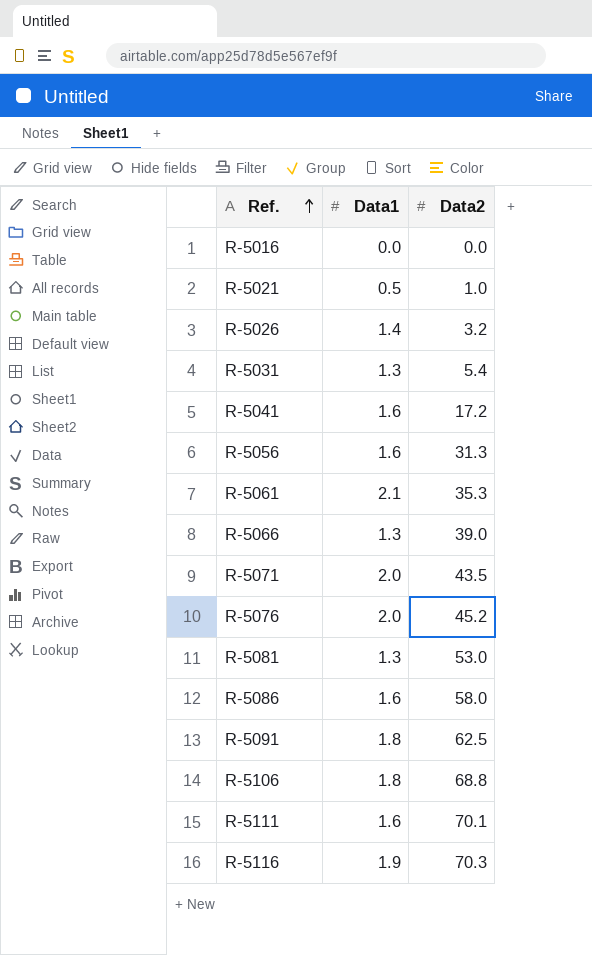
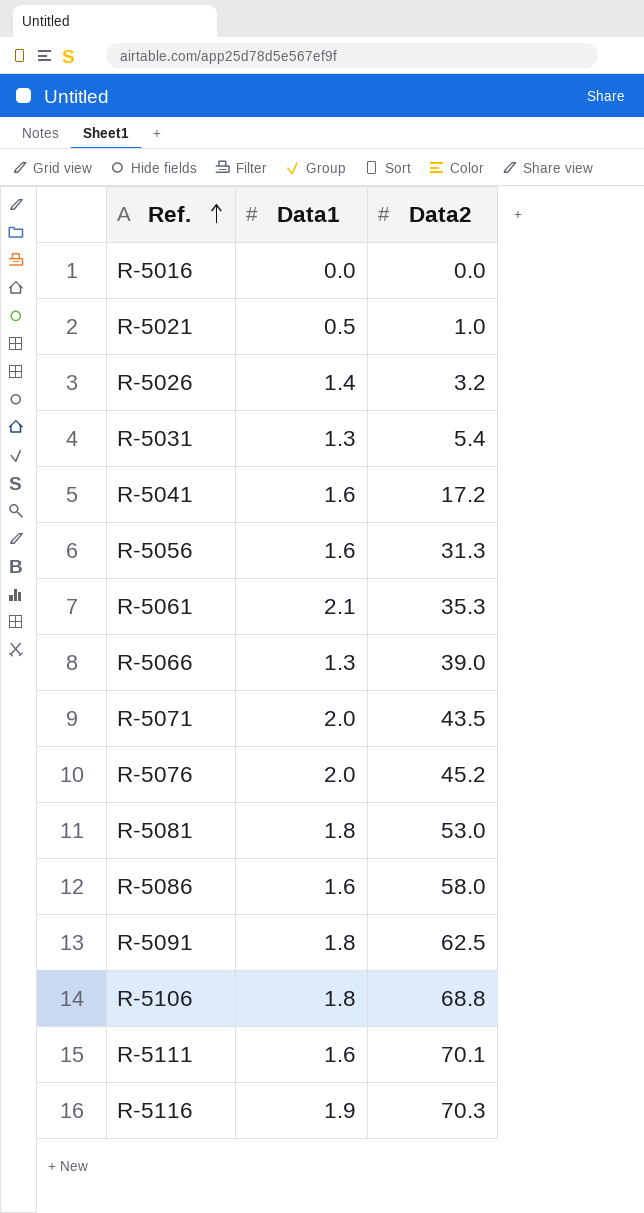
R-5081 | Data1: 1.3 -> 1.8

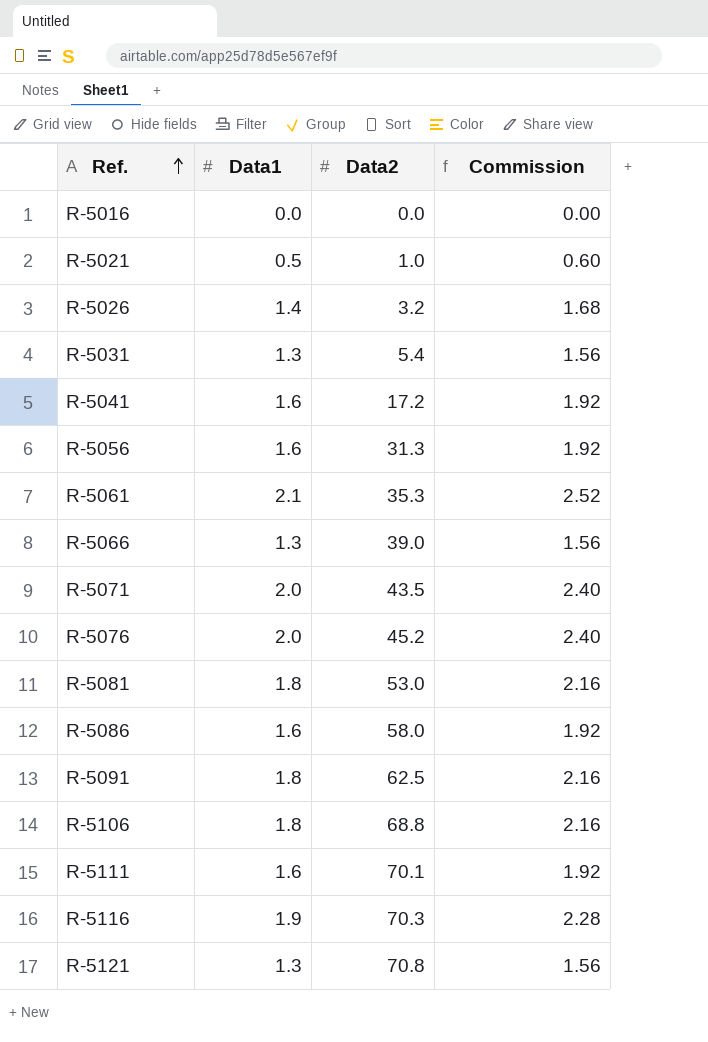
column Commission | formula: none -> [Data1] * 1.2
row R-5121: none -> 1.3 | 70.8 | 1.56

